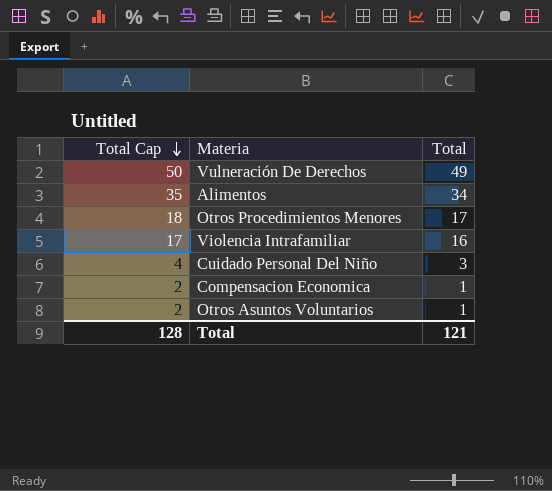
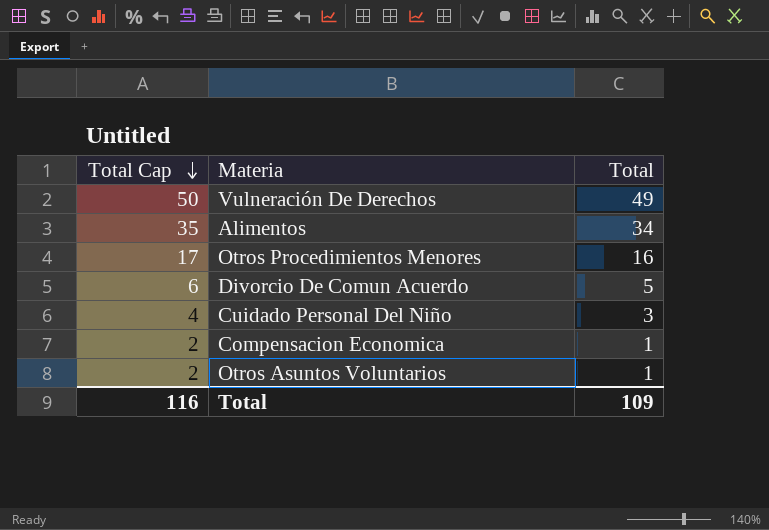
row Violencia Intrafamiliar: 17 | 16 -> none
Otros Procedimientos Menores | Total Cap: 18 -> 17
Otros Procedimientos Menores | Total: 17 -> 16
row Divorcio De Comun Acuerdo: none -> 6 | 5
Total | Total Cap: 128 -> 116
Total | Total: 121 -> 109

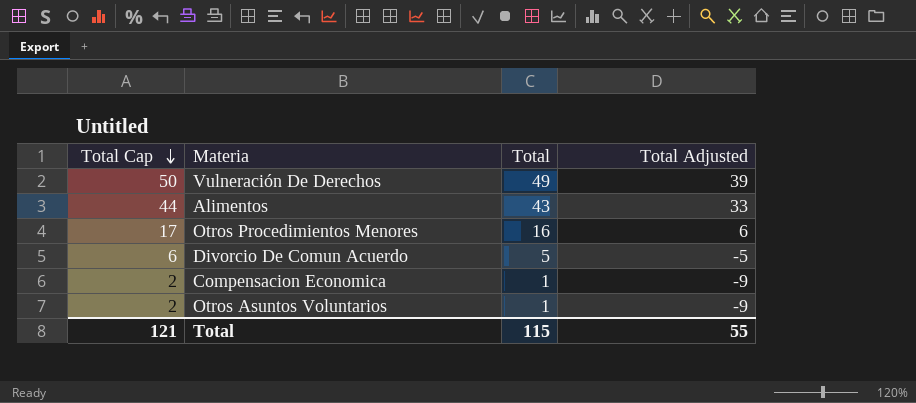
column Total Adjusted | formula: none -> [Total] - 10
row Cuidado Personal Del Niño: 4 | 3 -> none
Alimentos | Total Cap: 35 -> 44
Alimentos | Total: 34 -> 43
Total | Total Cap: 116 -> 121
Total | Total: 109 -> 115

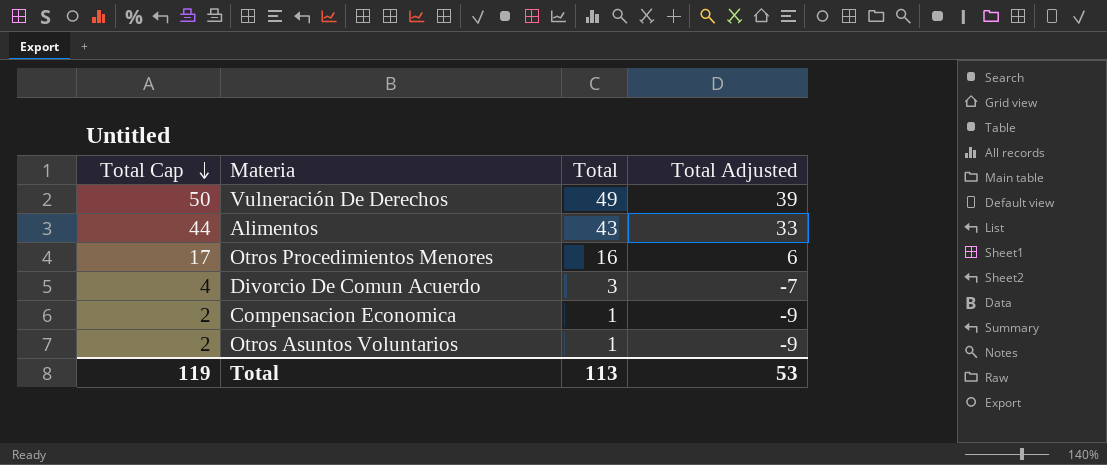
Divorcio De Comun Acuerdo | Total Cap: 6 -> 4
Divorcio De Comun Acuerdo | Total: 5 -> 3
Divorcio De Comun Acuerdo | Total Adjusted: -5 -> -7
Total | Total Cap: 121 -> 119
Total | Total: 115 -> 113
Total | Total Adjusted: 55 -> 53

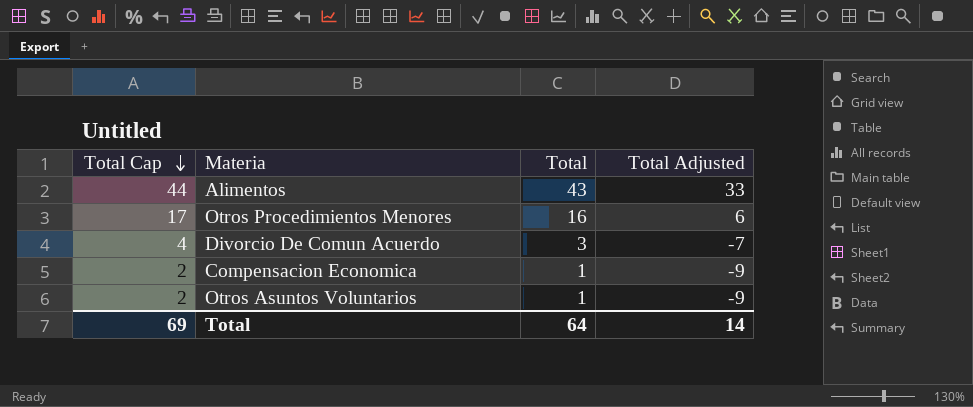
row Vulneración De Derechos: 50 | 49 | 39 -> none
Total | Total Cap: 119 -> 69
Total | Total: 113 -> 64
Total | Total Adjusted: 53 -> 14

